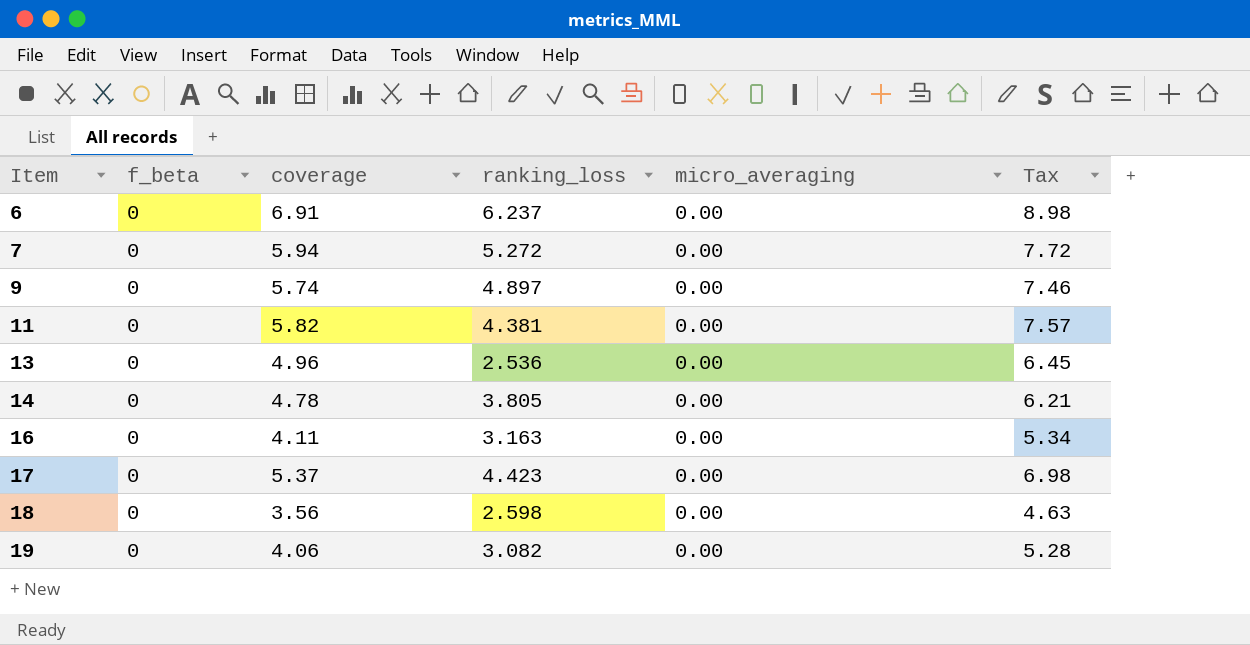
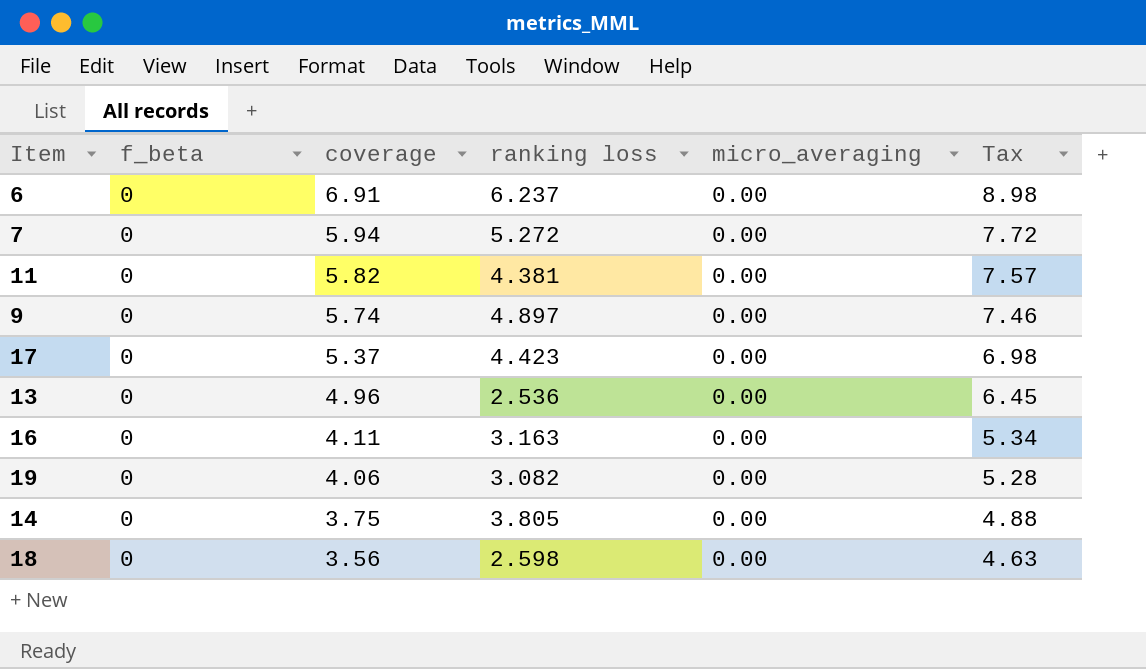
row order: Item ascending -> coverage descending
column name: ranking_loss -> ranking loss
14 | coverage: 4.78 -> 3.75
14 | Tax: 6.21 -> 4.88

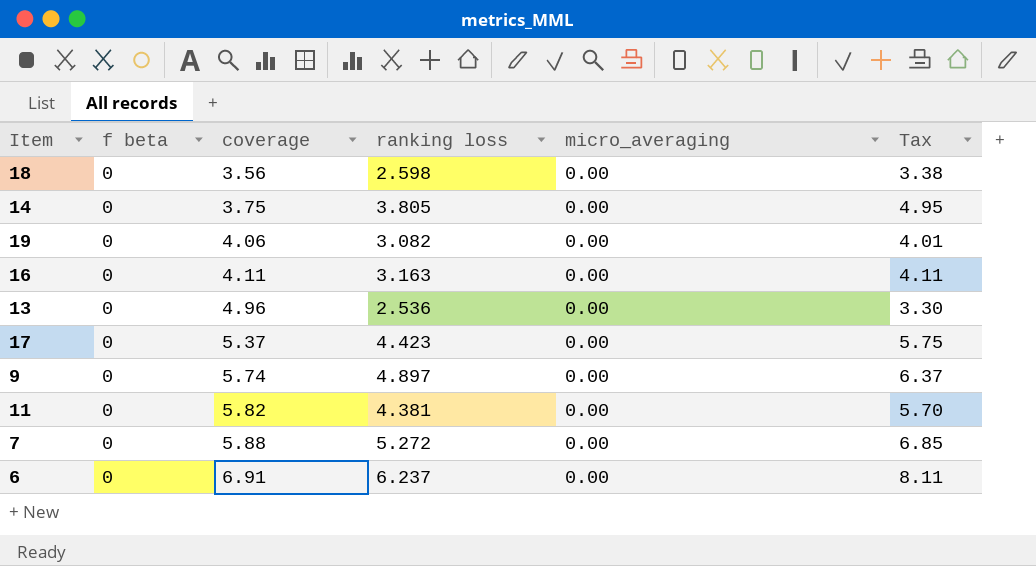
row order: coverage descending -> coverage ascending
column name: f_beta -> f beta
column Tax | formula: [coverage] * 1.3 -> [ranking loss] * 1.3
7 | coverage: 5.94 -> 5.88

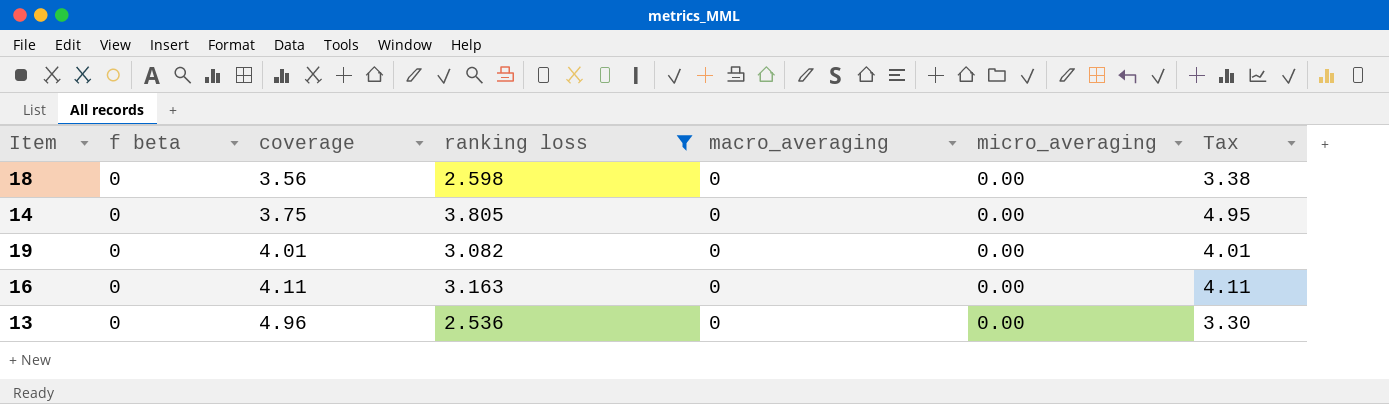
filter: none -> ranking loss <= 3.805
column macro_averaging | position: none -> 5
19 | coverage: 4.06 -> 4.01

